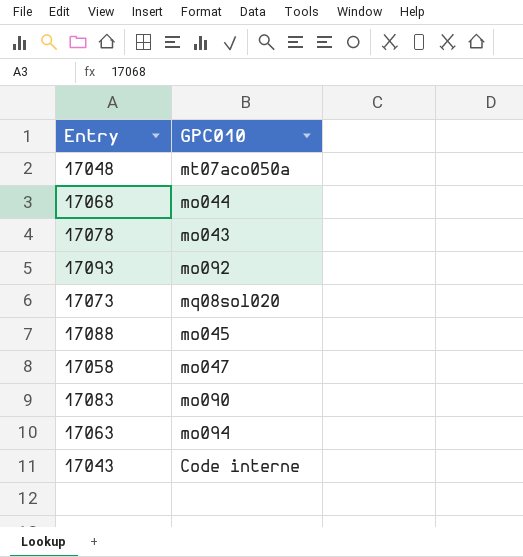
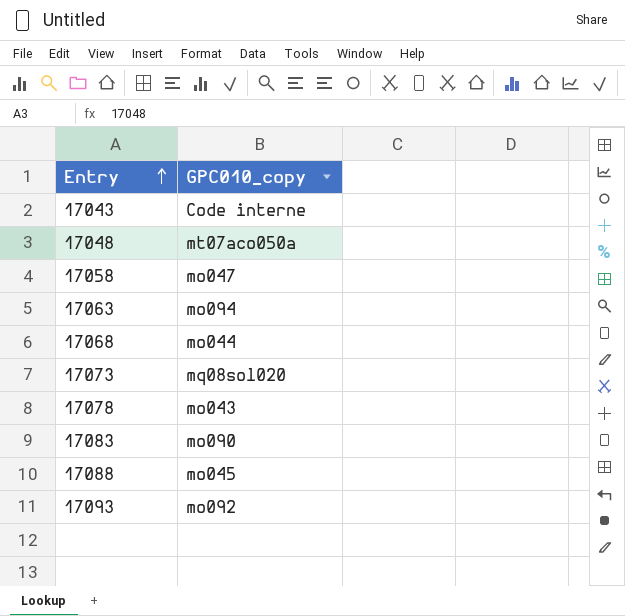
row order: none -> Entry ascending
column name: GPC010 -> GPC010_copy

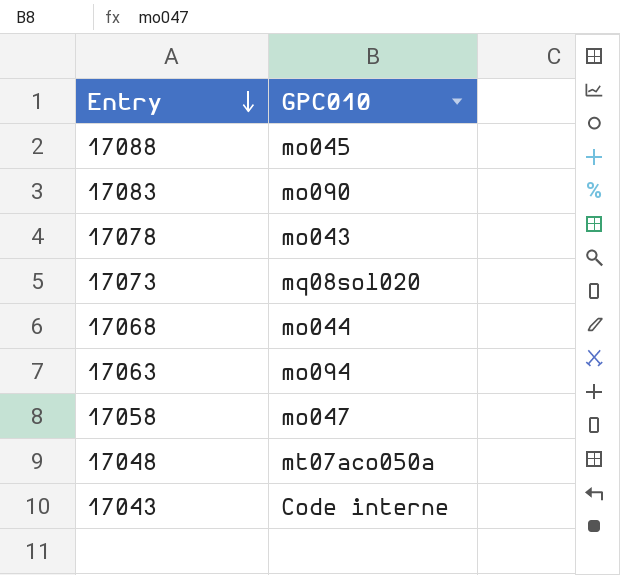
row order: Entry ascending -> Entry descending
column name: GPC010_copy -> GPC010
row 17093: mo092 -> none

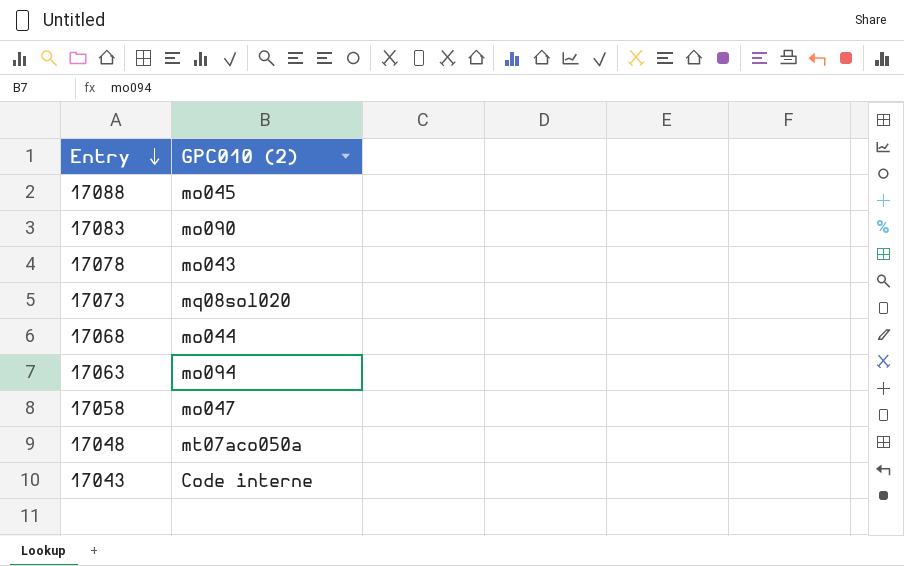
column name: GPC010 -> GPC010 (2)

